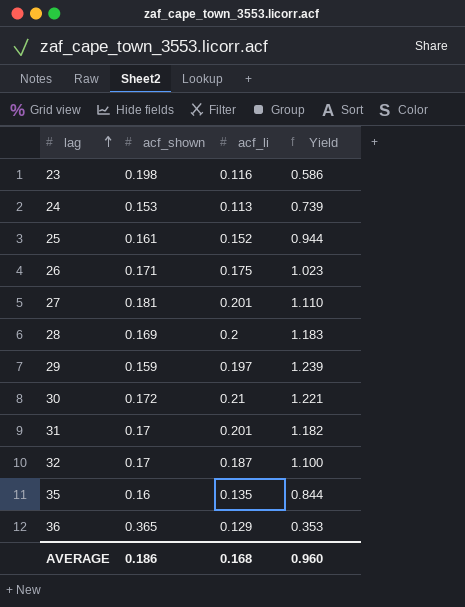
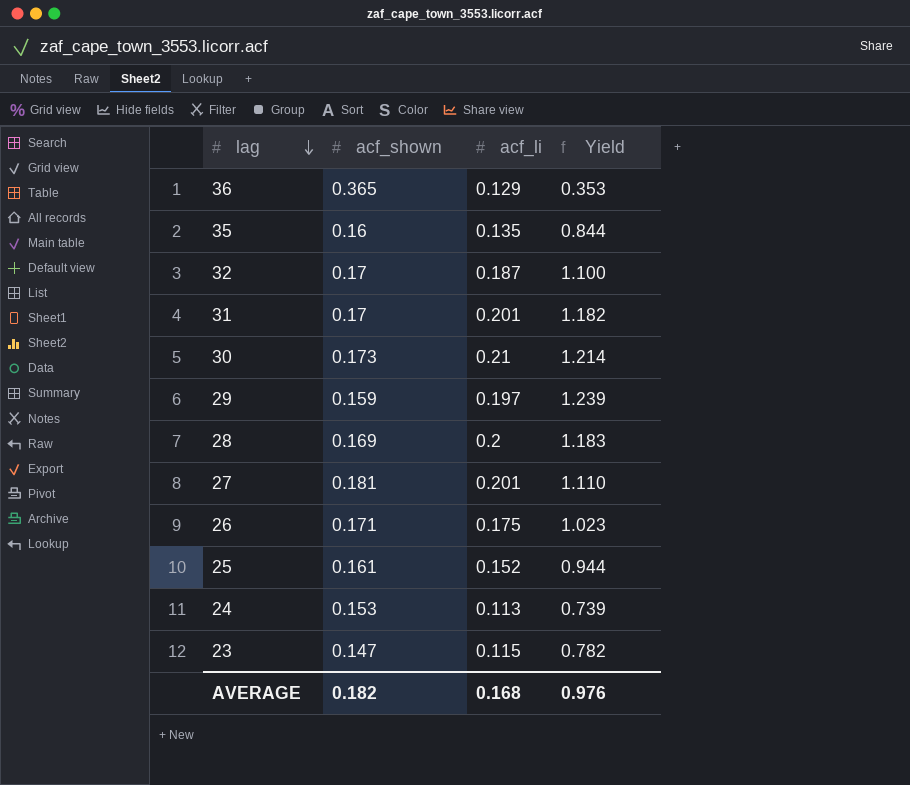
row order: lag ascending -> lag descending
30 | acf_shown: 0.172 -> 0.173
30 | Yield: 1.221 -> 1.214
23 | acf_shown: 0.198 -> 0.147
23 | acf_li: 0.116 -> 0.115
23 | Yield: 0.586 -> 0.782
AVERAGE | acf_shown: 0.186 -> 0.182
AVERAGE | Yield: 0.960 -> 0.976

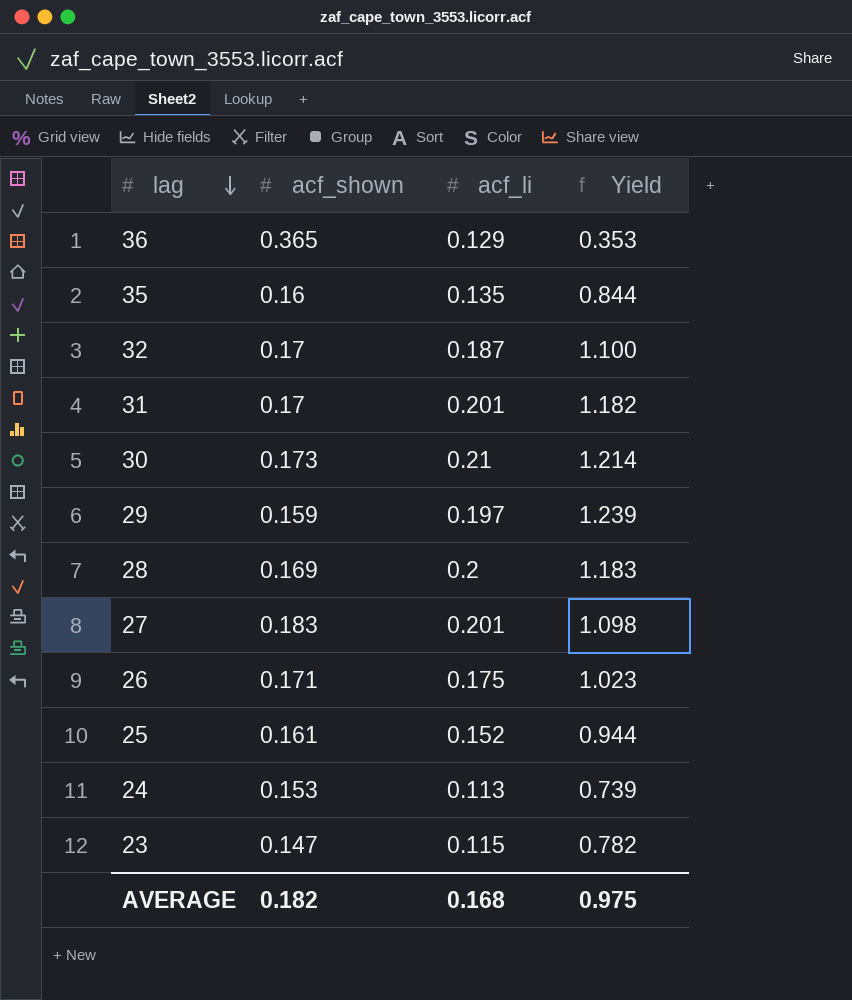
27 | acf_shown: 0.181 -> 0.183
27 | Yield: 1.110 -> 1.098
AVERAGE | Yield: 0.976 -> 0.975

